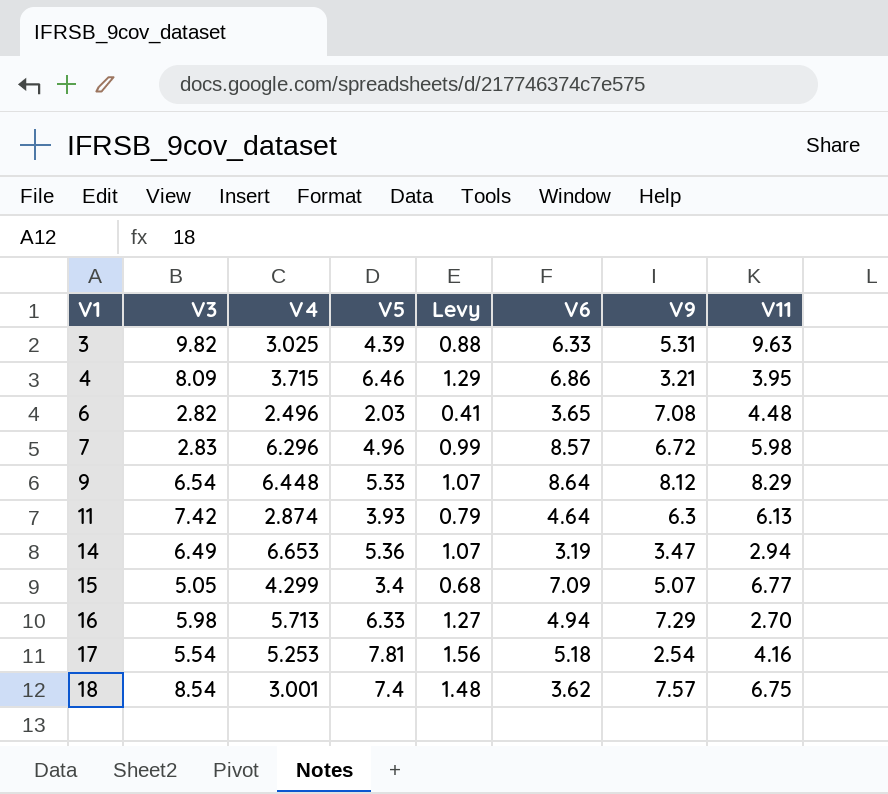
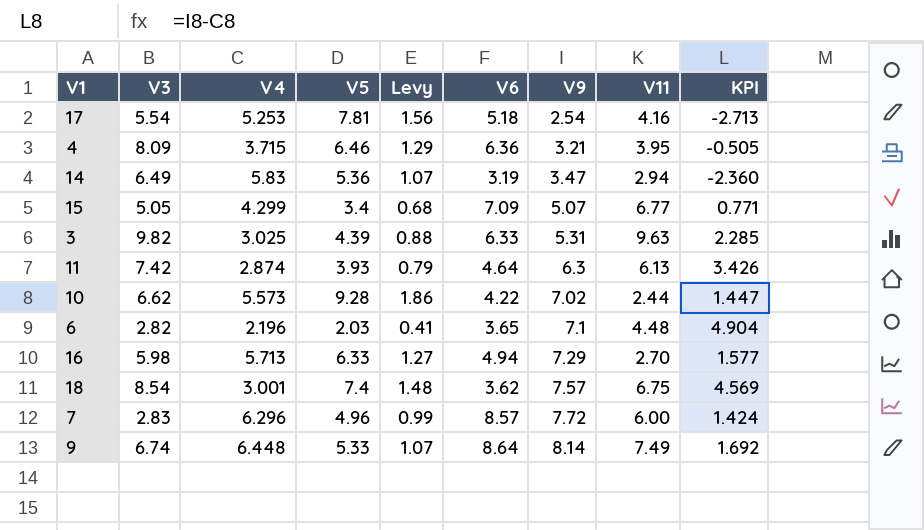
row order: V1 ascending -> V9 ascending
column KPI | formula: none -> [V9] - [V4]
4 | V6: 6.86 -> 6.36
14 | V4: 6.653 -> 5.83
row 10: none -> 6.62 | 5.573 | 9.28 | 1.86 | 4.22 | 7.02 | 2.44 | 1.447
6 | V4: 2.496 -> 2.196
6 | V9: 7.08 -> 7.1
7 | V9: 6.72 -> 7.72
7 | V11: 5.98 -> 6.00
9 | V3: 6.54 -> 6.74
9 | V9: 8.12 -> 8.14
9 | V11: 8.29 -> 7.49

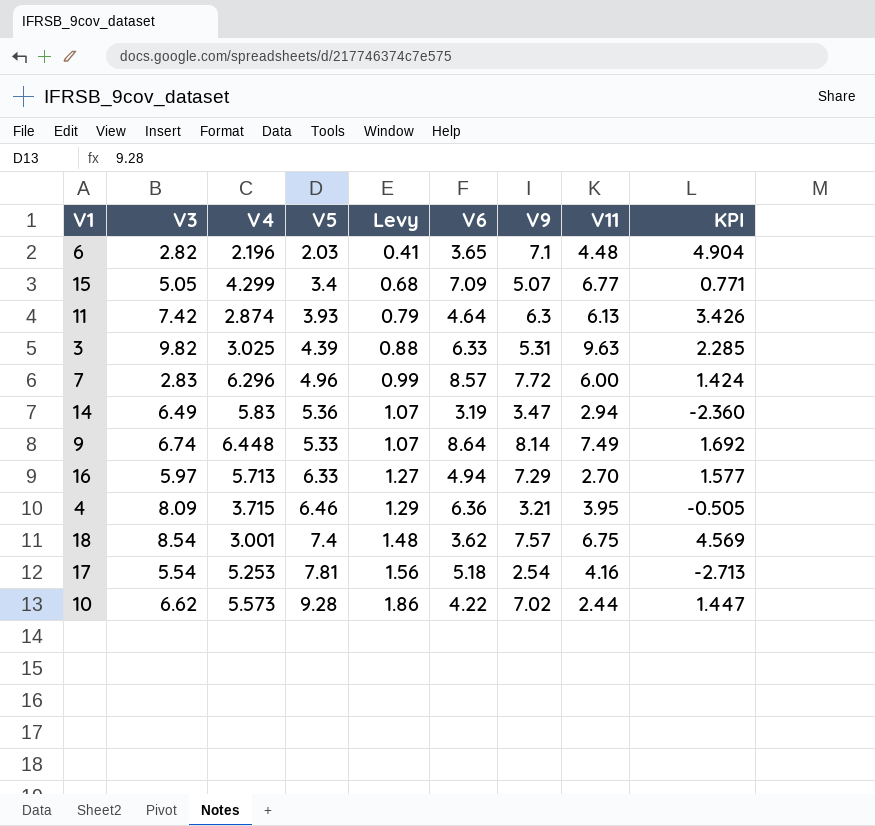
row order: V9 ascending -> Levy ascending
16 | V3: 5.98 -> 5.97

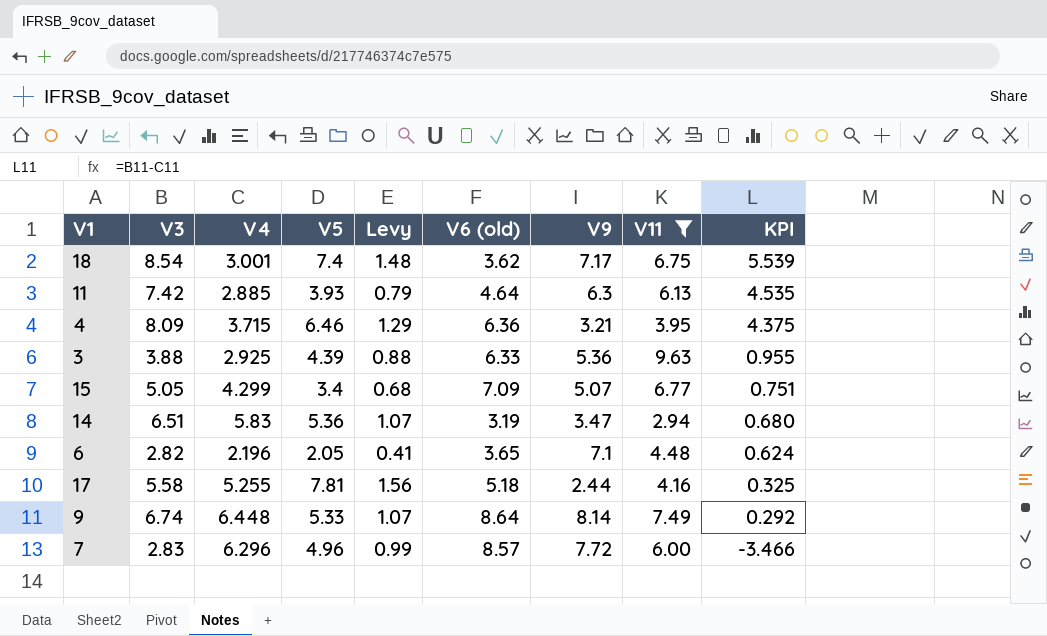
filter: none -> V11 >= 2.94
row order: Levy ascending -> KPI descending
column name: V6 -> V6 (old)
column KPI | formula: [V9] - [V4] -> [V3] - [V4]
18 | V9: 7.57 -> 7.17
11 | V4: 2.874 -> 2.885
3 | V3: 9.82 -> 3.88
3 | V4: 3.025 -> 2.925
3 | V9: 5.31 -> 5.36
14 | V3: 6.49 -> 6.51
6 | V5: 2.03 -> 2.05
17 | V3: 5.54 -> 5.58
17 | V4: 5.253 -> 5.255
17 | V9: 2.54 -> 2.44

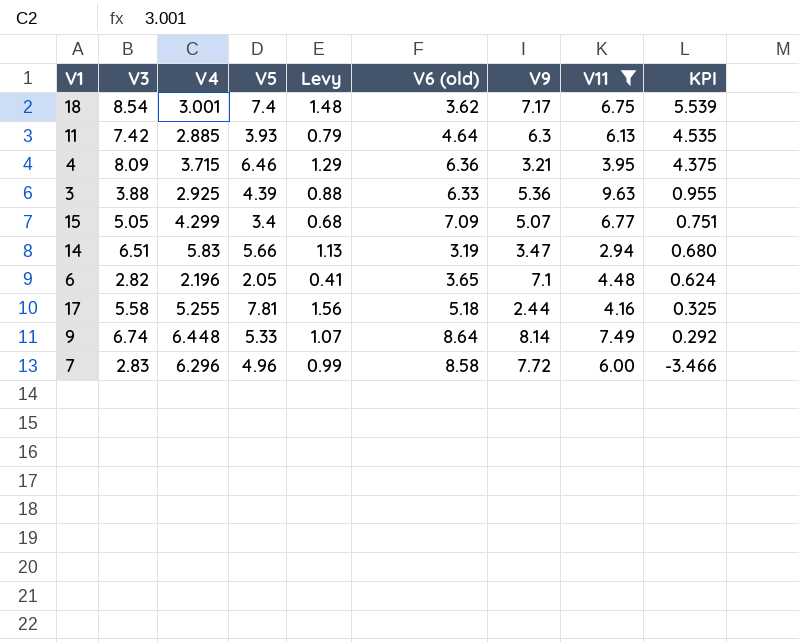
14 | V5: 5.36 -> 5.66
14 | Levy: 1.07 -> 1.13
7 | V6 (old): 8.57 -> 8.58

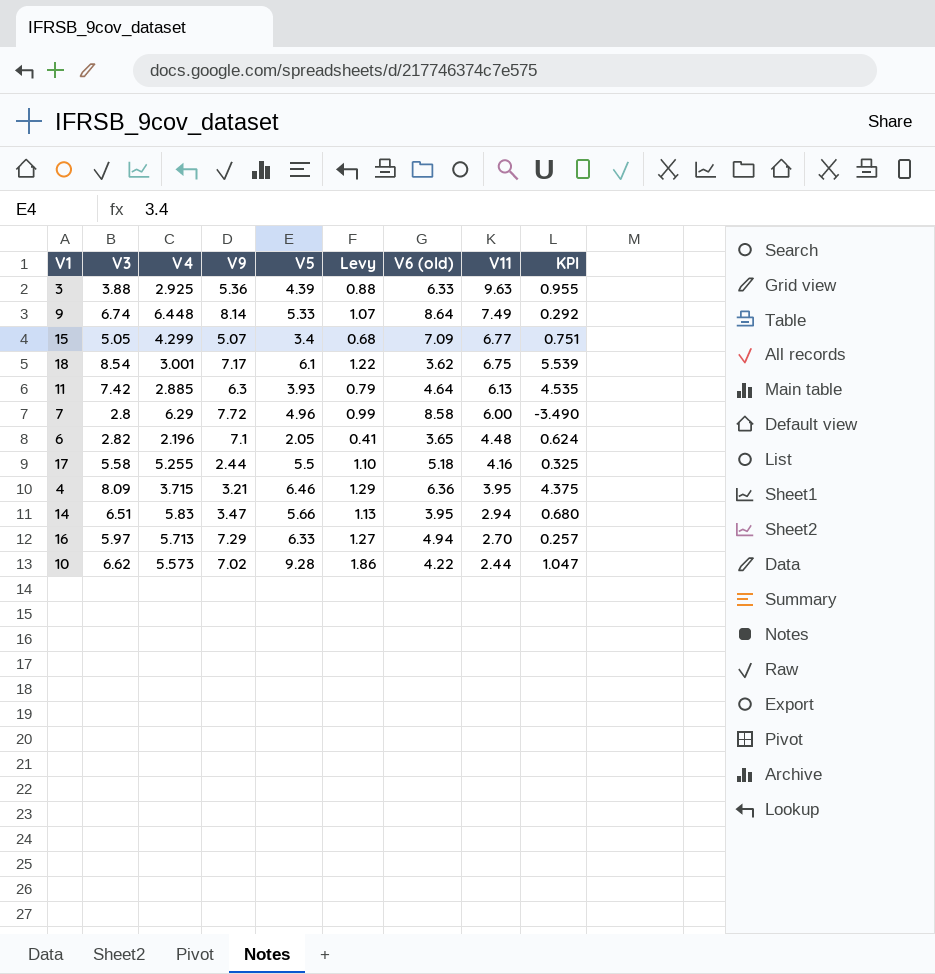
filter: V11 >= 2.94 -> none
row order: KPI descending -> V11 descending
column V9 | position: 7 -> 4
18 | V5: 7.4 -> 6.1
18 | Levy: 1.48 -> 1.22
7 | V3: 2.83 -> 2.8
7 | V4: 6.296 -> 6.29
7 | KPI: -3.466 -> -3.490
17 | V5: 7.81 -> 5.5
17 | Levy: 1.56 -> 1.10
14 | V6 (old): 3.19 -> 3.95

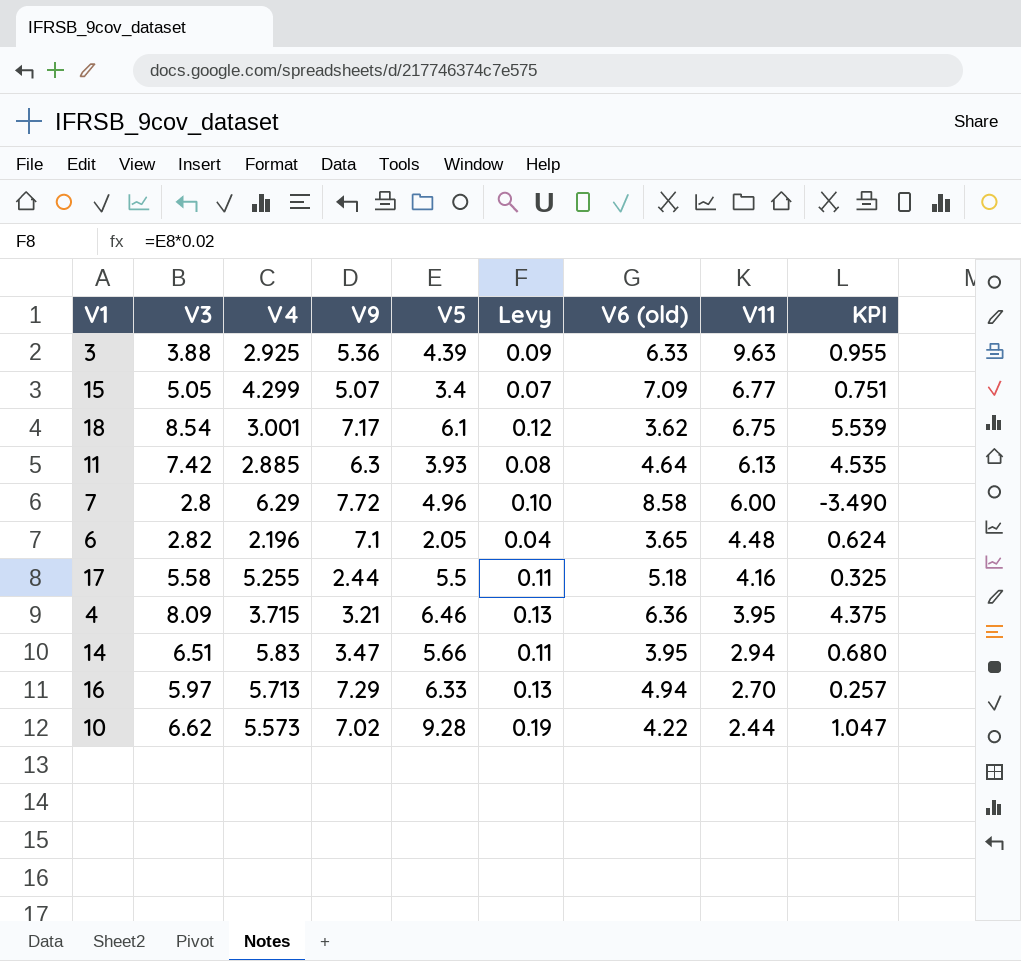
column Levy | formula: [V5] * 0.2 -> [V5] * 0.02
row 9: 6.74 | 6.448 | 8.14 | 5.33 | 1.07 | 8.64 | 7.49 | 0.292 -> none

